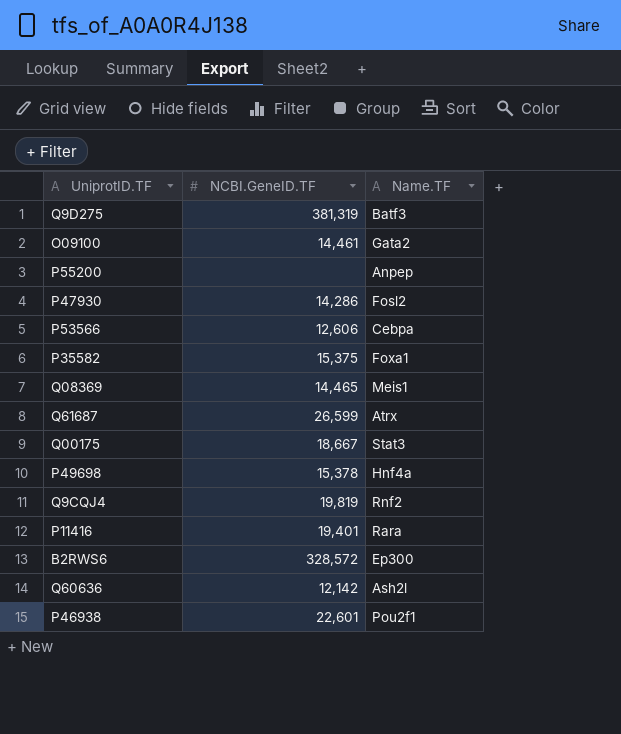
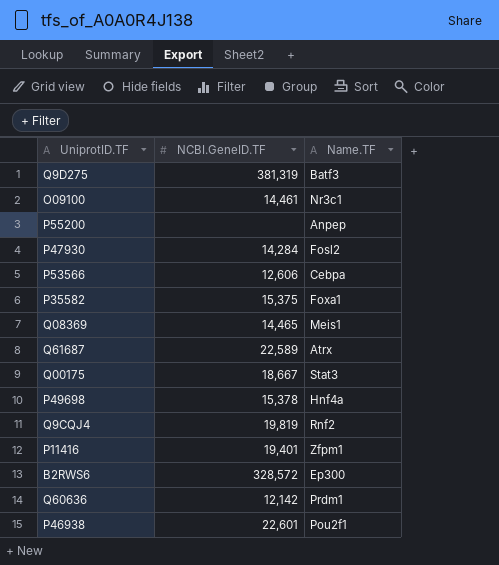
O09100 | Name.TF: Gata2 -> Nr3c1
P47930 | NCBI.GeneID.TF: 14,286 -> 14,284
Q61687 | NCBI.GeneID.TF: 26,599 -> 22,589
P11416 | Name.TF: Rara -> Zfpm1
Q60636 | Name.TF: Ash2l -> Prdm1

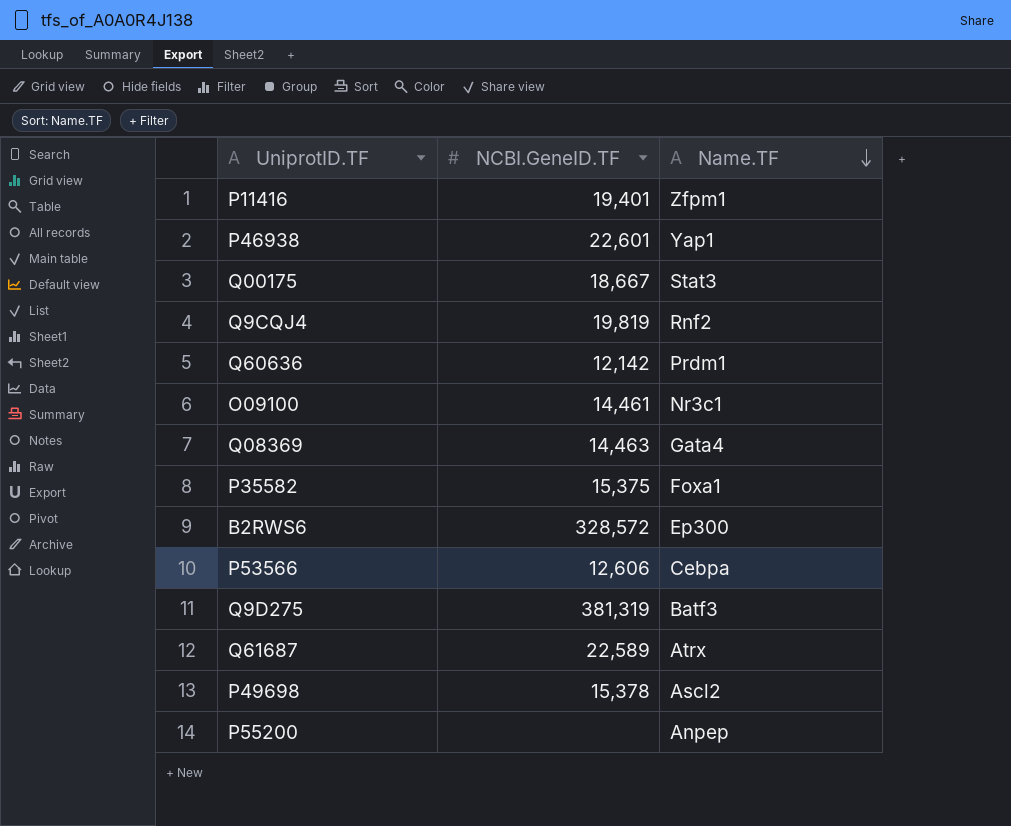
row order: none -> Name.TF descending
row P47930: 14,284 | Fosl2 -> none
P46938 | Name.TF: Pou2f1 -> Yap1
Q08369 | NCBI.GeneID.TF: 14,465 -> 14,463
Q08369 | Name.TF: Meis1 -> Gata4
P49698 | Name.TF: Hnf4a -> Ascl2

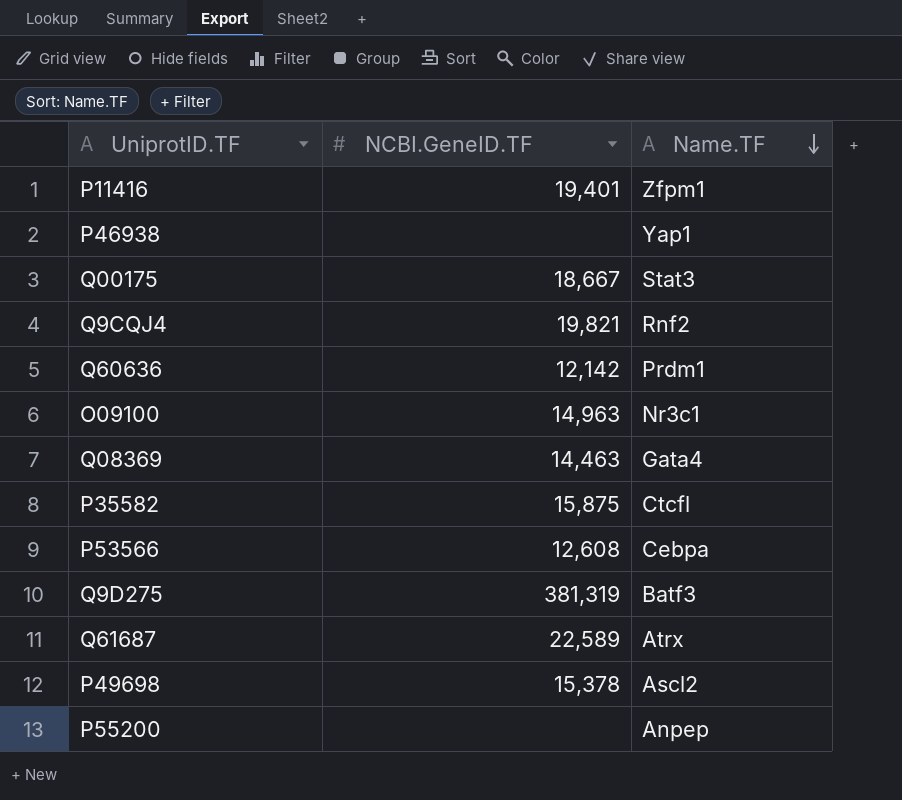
row B2RWS6: 328,572 | Ep300 -> none
P46938 | NCBI.GeneID.TF: 22,601 -> none
Q9CQJ4 | NCBI.GeneID.TF: 19,819 -> 19,821
O09100 | NCBI.GeneID.TF: 14,461 -> 14,963
P35582 | NCBI.GeneID.TF: 15,375 -> 15,875
P35582 | Name.TF: Foxa1 -> Ctcfl
P53566 | NCBI.GeneID.TF: 12,606 -> 12,608

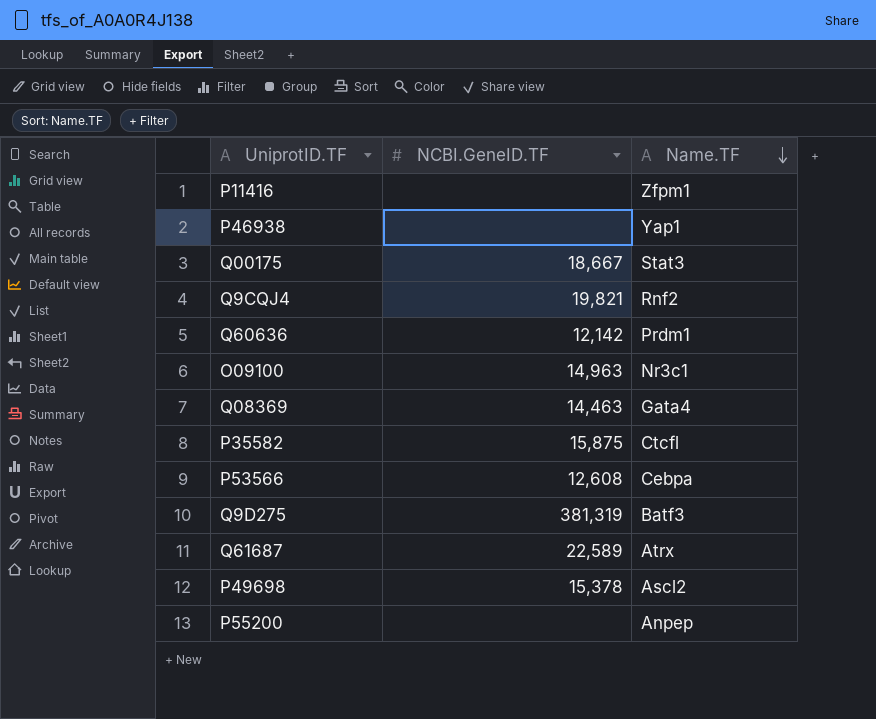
P11416 | NCBI.GeneID.TF: 19,401 -> none

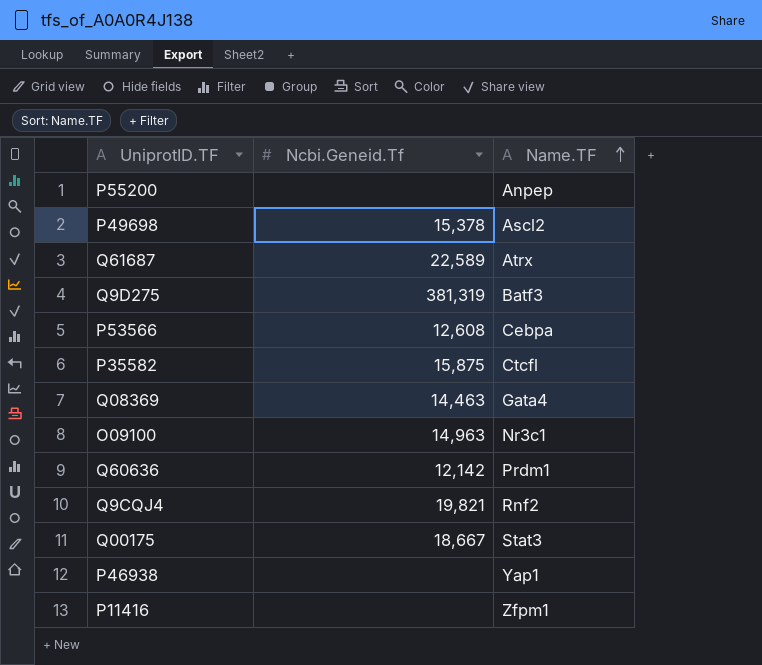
row order: Name.TF descending -> Name.TF ascending
column name: NCBI.GeneID.TF -> Ncbi.Geneid.Tf

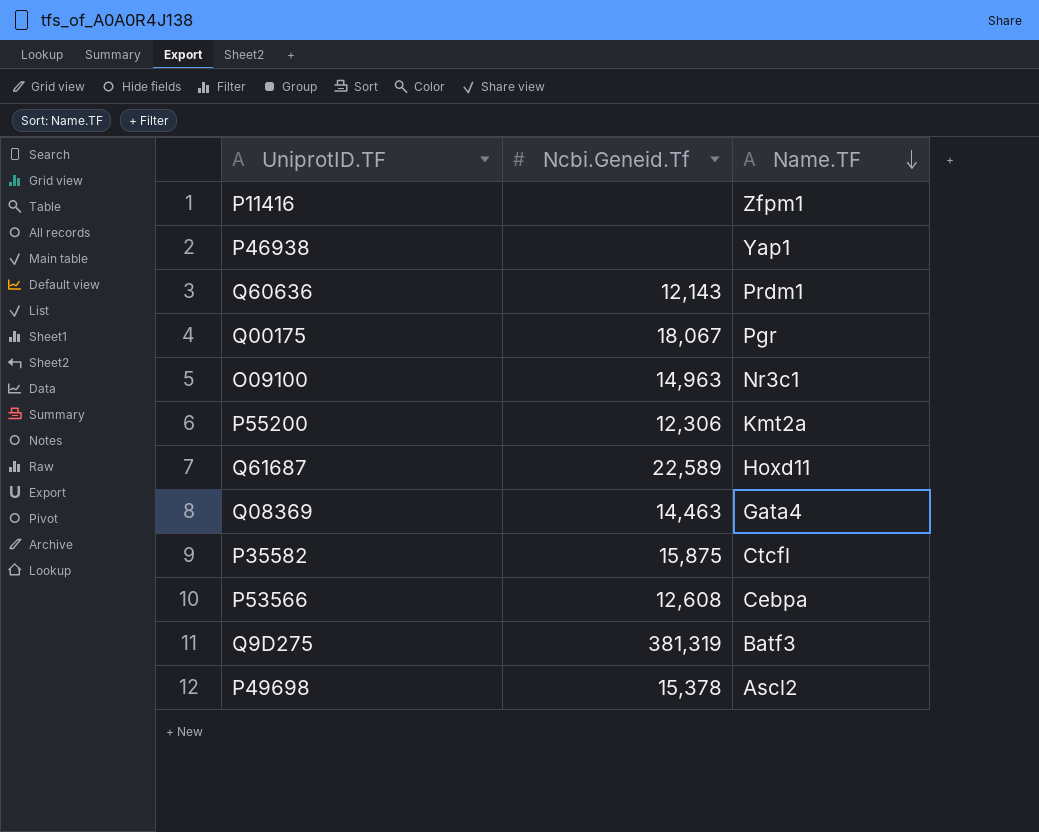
row order: Name.TF ascending -> Name.TF descending
row Q9CQJ4: 19,821 | Rnf2 -> none
Q60636 | Ncbi.Geneid.Tf: 12,142 -> 12,143
Q00175 | Ncbi.Geneid.Tf: 18,667 -> 18,067
Q00175 | Name.TF: Stat3 -> Pgr
P55200 | Ncbi.Geneid.Tf: none -> 12,306
P55200 | Name.TF: Anpep -> Kmt2a
Q61687 | Name.TF: Atrx -> Hoxd11

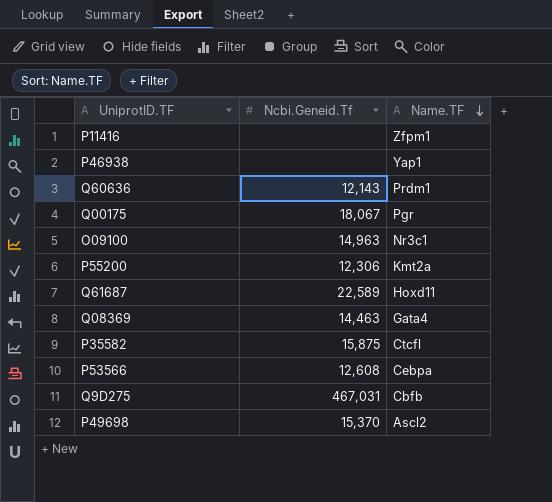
Q9D275 | Ncbi.Geneid.Tf: 381,319 -> 467,031
Q9D275 | Name.TF: Batf3 -> Cbfb
P49698 | Ncbi.Geneid.Tf: 15,378 -> 15,370

